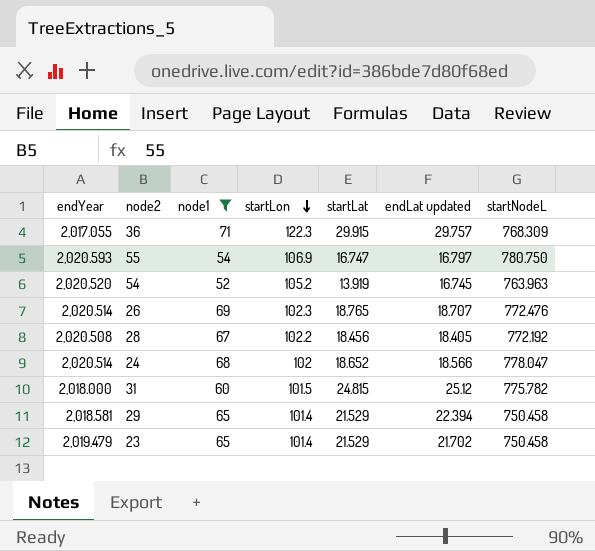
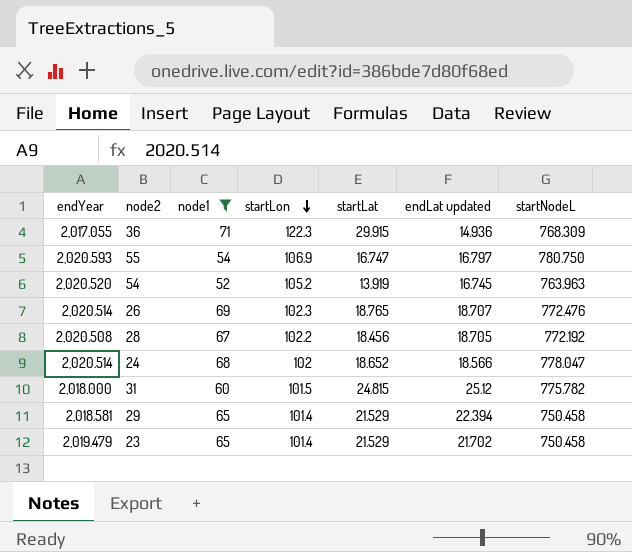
36 | endLat updated: 29.757 -> 14.936
28 | endLat updated: 18.405 -> 18.705

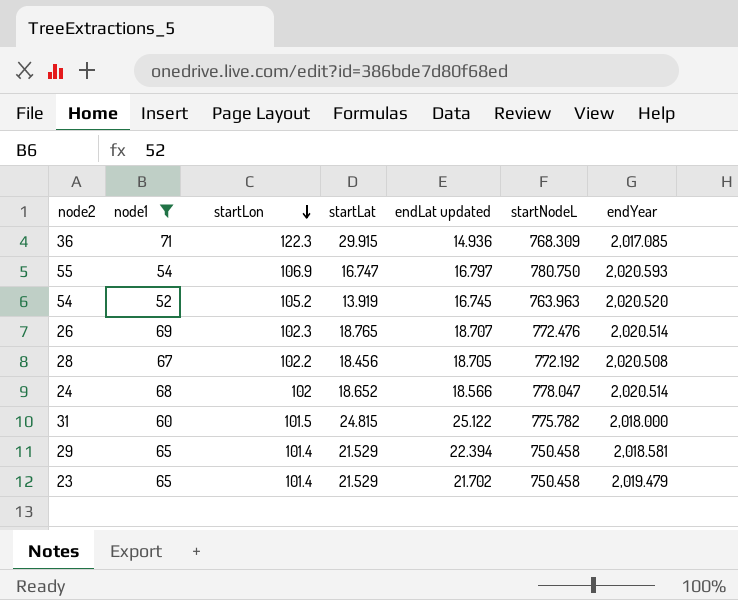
column endYear | position: 1 -> 7
36 | endYear: 2,017.055 -> 2,017.085
31 | endLat updated: 25.12 -> 25.122

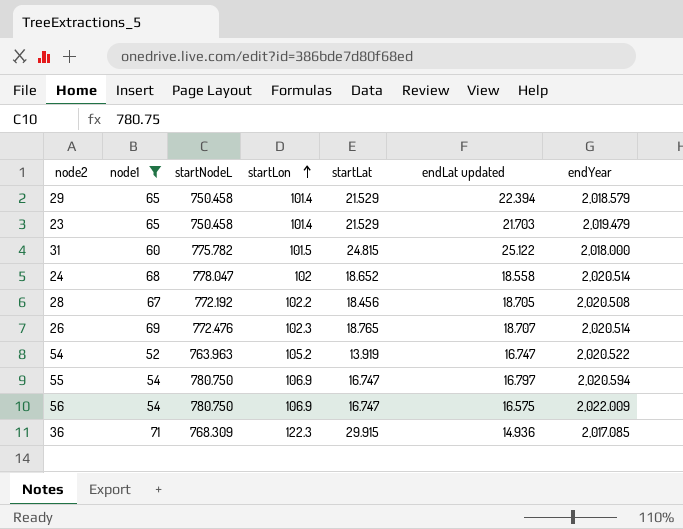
row order: startLon descending -> startLon ascending
column startNodeL | position: 6 -> 3
29 | endYear: 2,018.581 -> 2,018.579
23 | endLat updated: 21.702 -> 21.703
24 | endLat updated: 18.566 -> 18.558
54 | endLat updated: 16.745 -> 16.747
54 | endYear: 2,020.520 -> 2,020.522
55 | endYear: 2,020.593 -> 2,020.594
row 56: none -> 54 | 780.750 | 106.9 | 16.747 | 16.575 | 2,022.009

